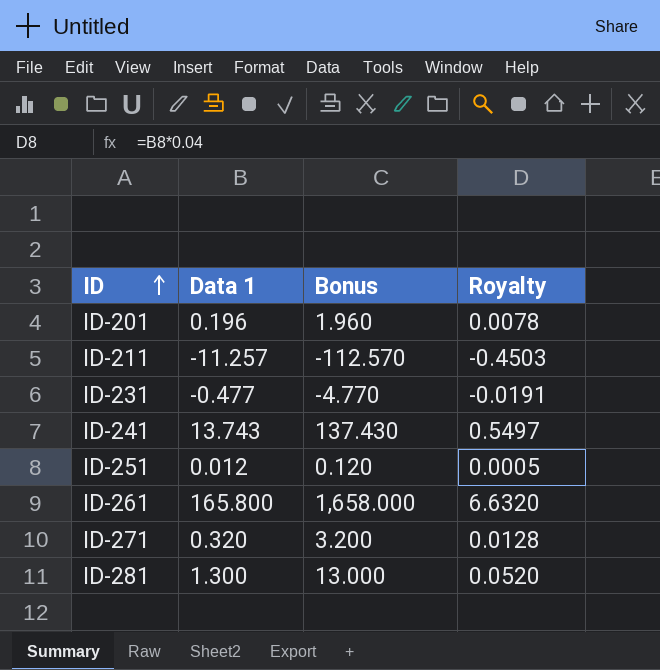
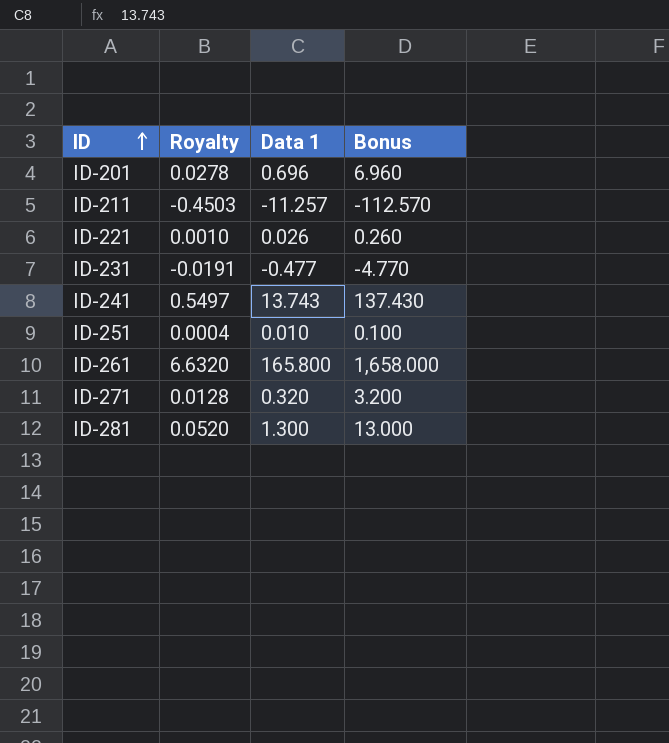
column Royalty | position: 4 -> 2
ID-201 | Royalty: 0.0078 -> 0.0278
ID-201 | Data 1: 0.196 -> 0.696
ID-201 | Bonus: 1.960 -> 6.960
row ID-221: none -> 0.0010 | 0.026 | 0.260
ID-251 | Royalty: 0.0005 -> 0.0004
ID-251 | Data 1: 0.012 -> 0.010
ID-251 | Bonus: 0.120 -> 0.100

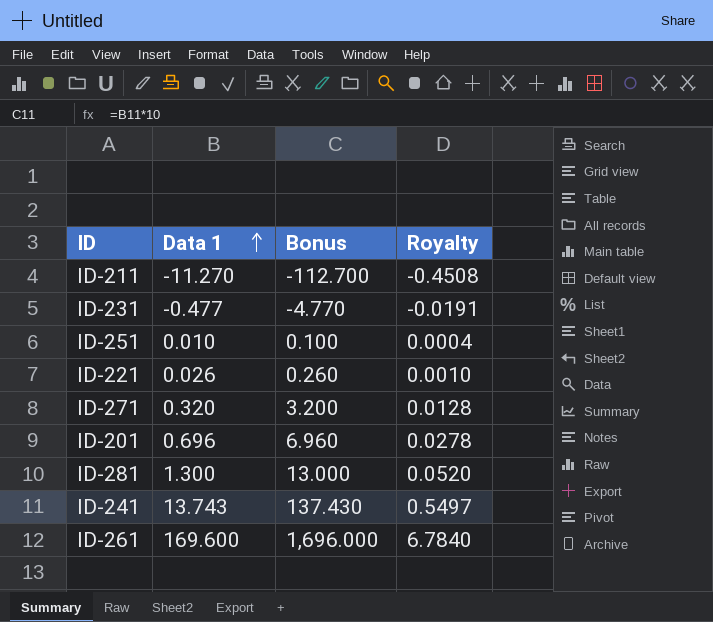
row order: ID ascending -> Data 1 ascending
column Royalty | position: 2 -> 4
ID-211 | Data 1: -11.257 -> -11.270
ID-211 | Bonus: -112.570 -> -112.700
ID-211 | Royalty: -0.4503 -> -0.4508
ID-261 | Data 1: 165.800 -> 169.600
ID-261 | Bonus: 1,658.000 -> 1,696.000
ID-261 | Royalty: 6.6320 -> 6.7840

